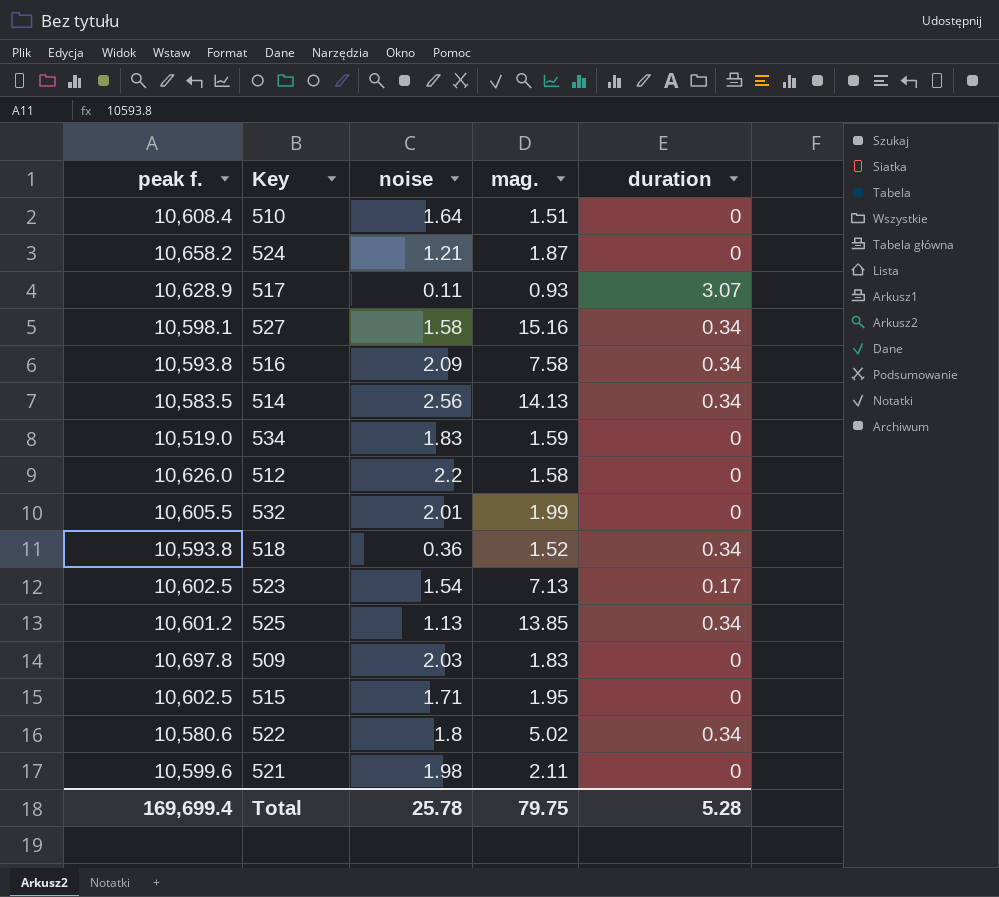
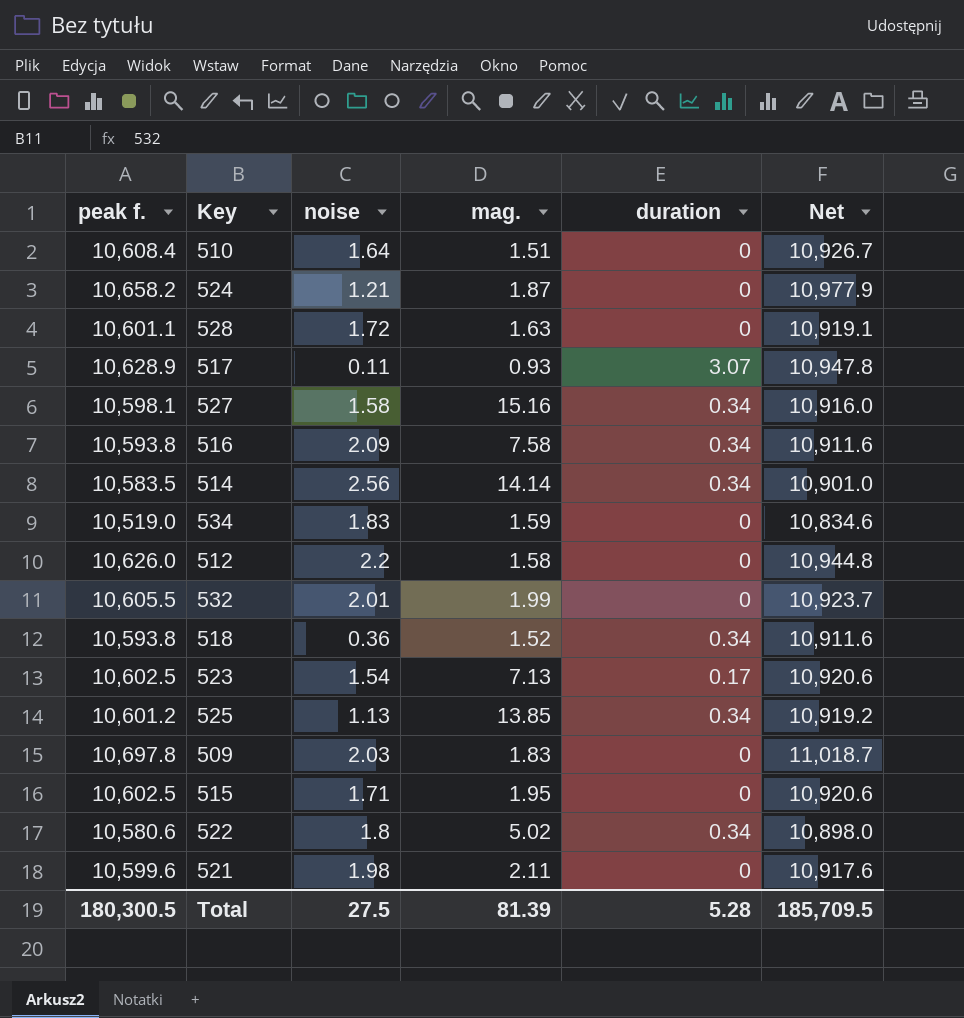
column Net | formula: none -> [peak f.] * 1.03
row 528: none -> 10,601.1 | 1.72 | 1.63 | 0 | 10,919.1
514 | mag.: 14.13 -> 14.14
Total | peak f.: 169,699.4 -> 180,300.5
Total | noise: 25.78 -> 27.5
Total | mag.: 79.75 -> 81.39

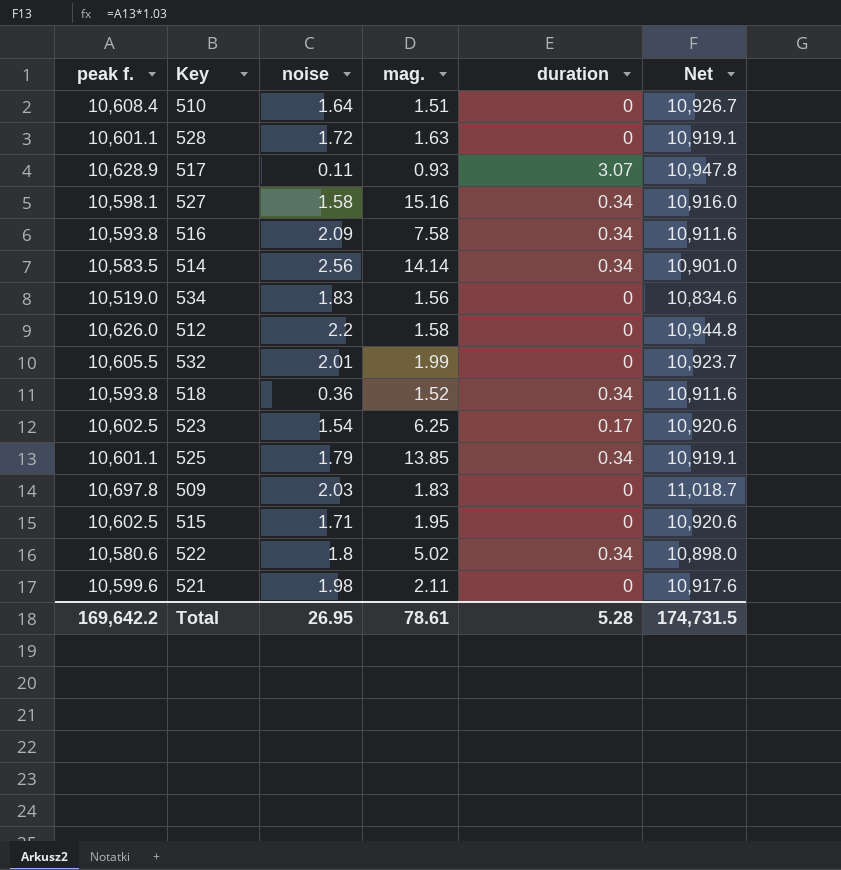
row 524: 10,658.2 | 1.21 | 1.87 | 0 | 10,977.9 -> none
534 | mag.: 1.59 -> 1.56
523 | mag.: 7.13 -> 6.25
525 | peak f.: 10,601.2 -> 10,601.1
525 | noise: 1.13 -> 1.79
525 | Net: 10,919.2 -> 10,919.1
Total | peak f.: 180,300.5 -> 169,642.2
Total | noise: 27.5 -> 26.95
Total | mag.: 81.39 -> 78.61
Total | Net: 185,709.5 -> 174,731.5

